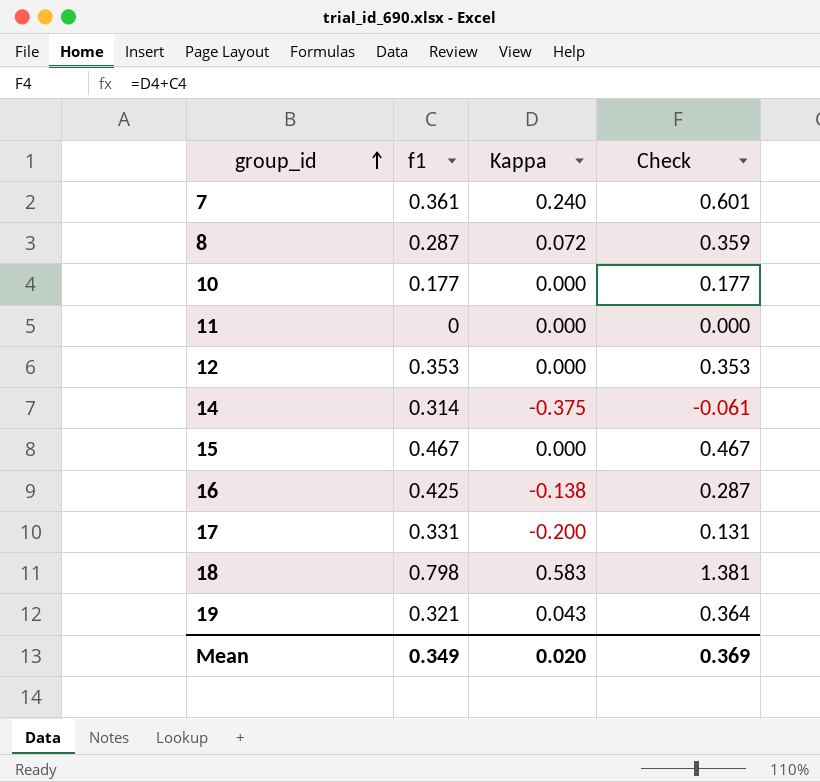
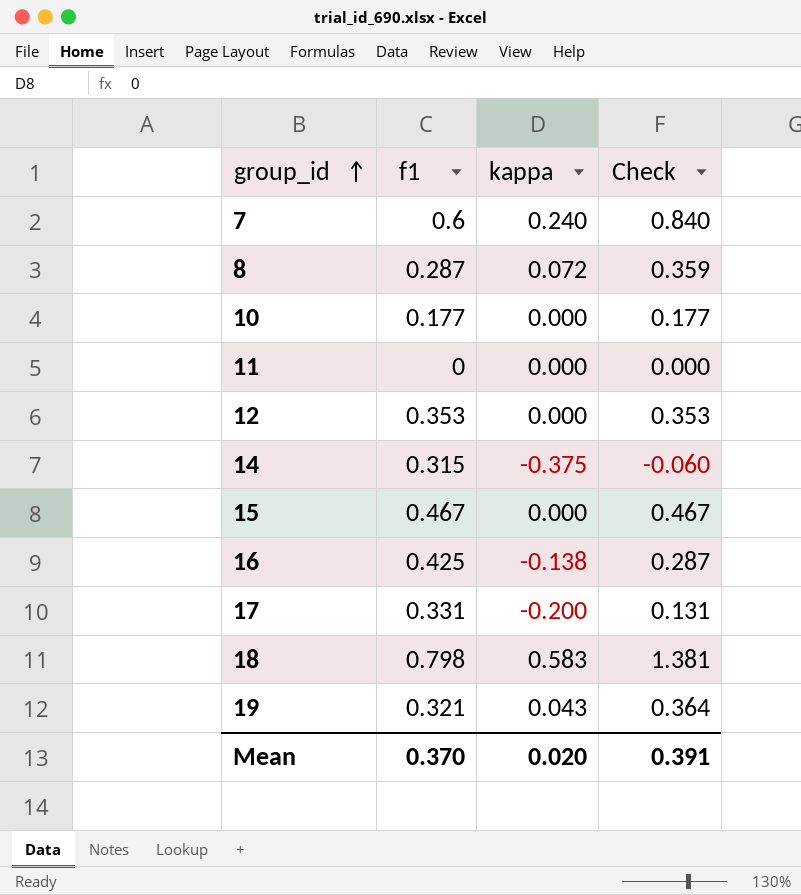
column name: Kappa -> kappa
7 | f1: 0.361 -> 0.6
7 | Check: 0.601 -> 0.840
14 | f1: 0.314 -> 0.315
14 | Check: -0.061 -> -0.060
Mean | f1: 0.349 -> 0.370
Mean | Check: 0.369 -> 0.391

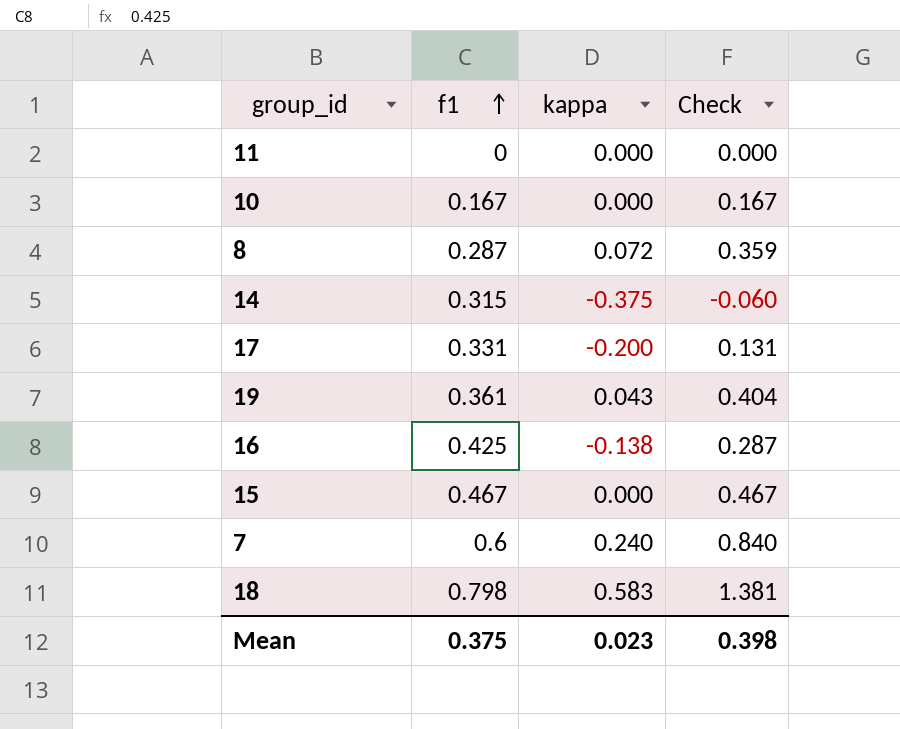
row order: group_id ascending -> f1 ascending
row 12: 0.353 | 0.000 | 0.353 -> none
10 | f1: 0.177 -> 0.167
10 | Check: 0.177 -> 0.167
19 | f1: 0.321 -> 0.361
19 | Check: 0.364 -> 0.404
Mean | f1: 0.370 -> 0.375
Mean | kappa: 0.020 -> 0.023
Mean | Check: 0.391 -> 0.398

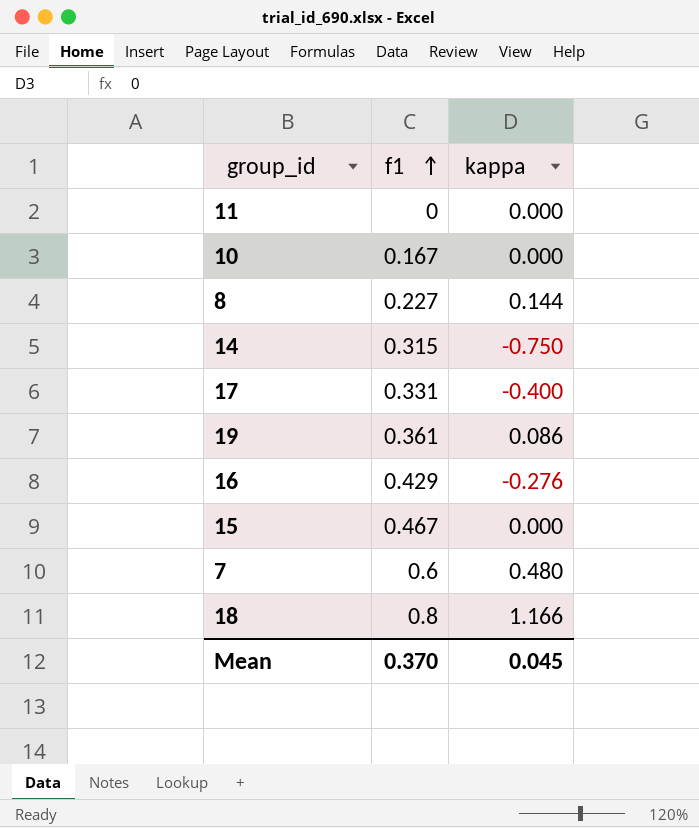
column Check | formula: [f1] + [kappa] -> none
8 | f1: 0.287 -> 0.227
8 | kappa: 0.072 -> 0.144
14 | kappa: -0.375 -> -0.750
17 | kappa: -0.200 -> -0.400
19 | kappa: 0.043 -> 0.086
16 | f1: 0.425 -> 0.429
16 | kappa: -0.138 -> -0.276
7 | kappa: 0.240 -> 0.480
18 | f1: 0.798 -> 0.8
18 | kappa: 0.583 -> 1.166
Mean | f1: 0.375 -> 0.370
Mean | kappa: 0.023 -> 0.045

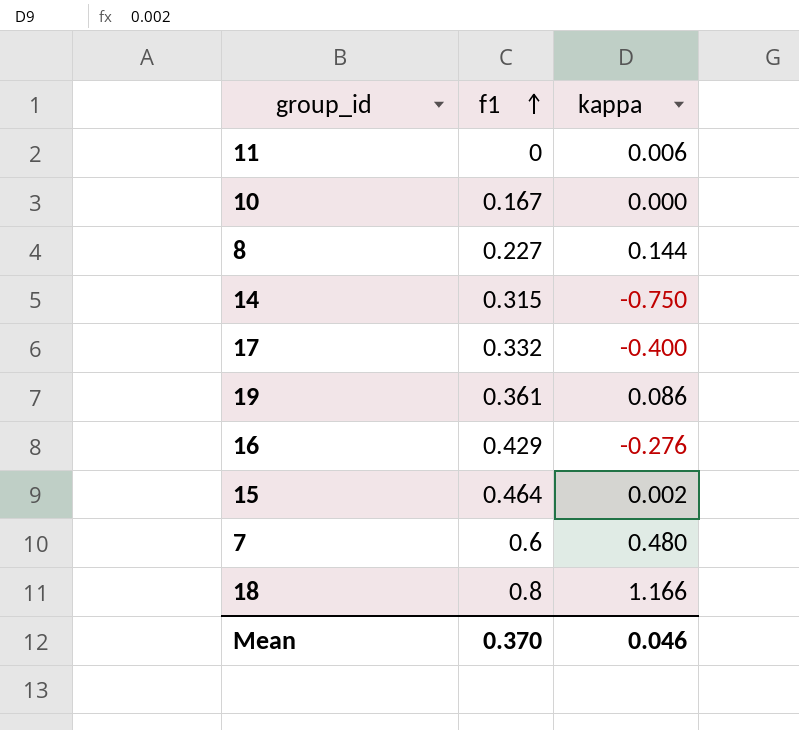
11 | kappa: 0.000 -> 0.006
17 | f1: 0.331 -> 0.332
15 | f1: 0.467 -> 0.464
15 | kappa: 0.000 -> 0.002
Mean | kappa: 0.045 -> 0.046

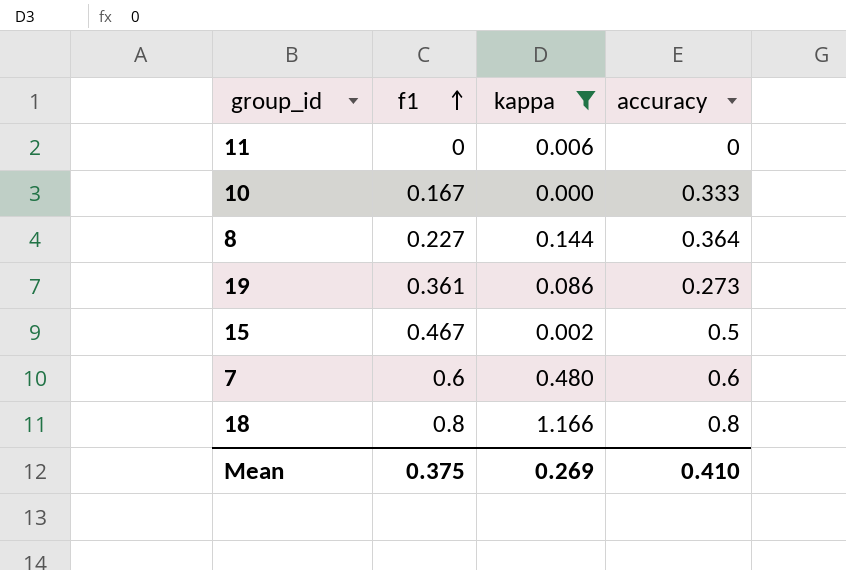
filter: none -> kappa >= 0.000
column accuracy | position: none -> 4
15 | f1: 0.464 -> 0.467
Mean | f1: 0.370 -> 0.375
Mean | kappa: 0.046 -> 0.269

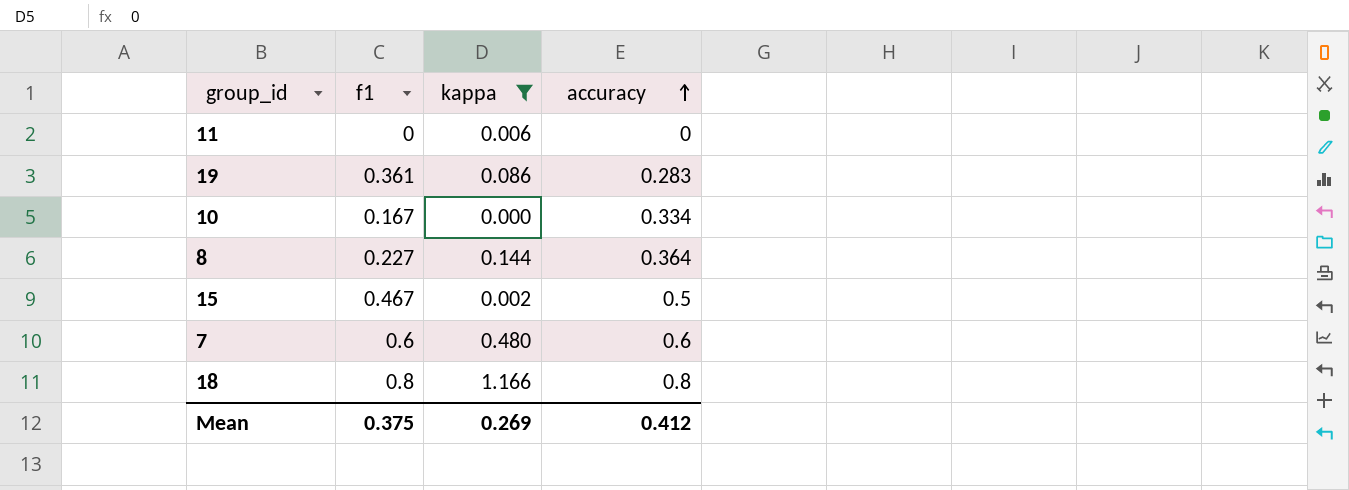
row order: f1 ascending -> accuracy ascending
19 | accuracy: 0.273 -> 0.283
10 | accuracy: 0.333 -> 0.334
Mean | accuracy: 0.410 -> 0.412

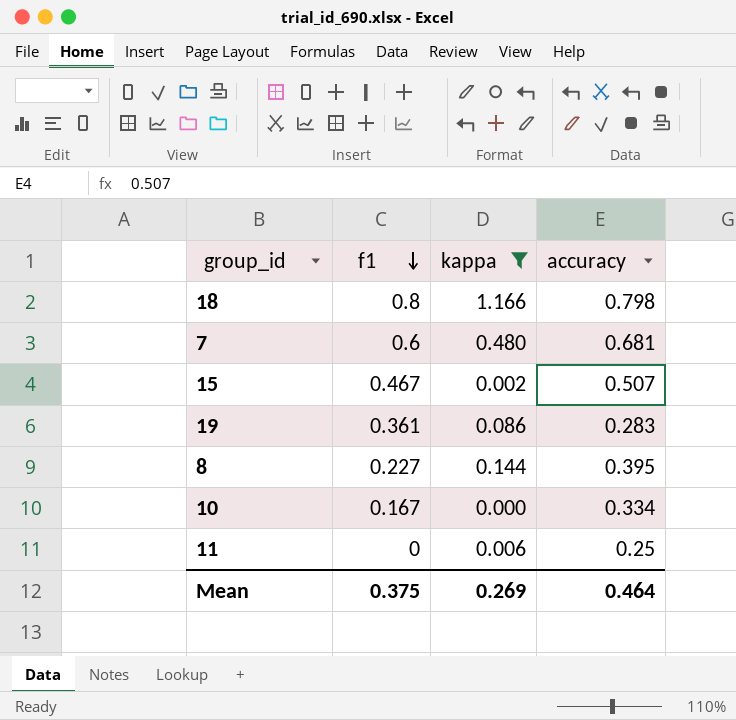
row order: accuracy ascending -> f1 descending
18 | accuracy: 0.8 -> 0.798
7 | accuracy: 0.6 -> 0.681
15 | accuracy: 0.5 -> 0.507
8 | accuracy: 0.364 -> 0.395
11 | accuracy: 0 -> 0.25
Mean | accuracy: 0.412 -> 0.464

